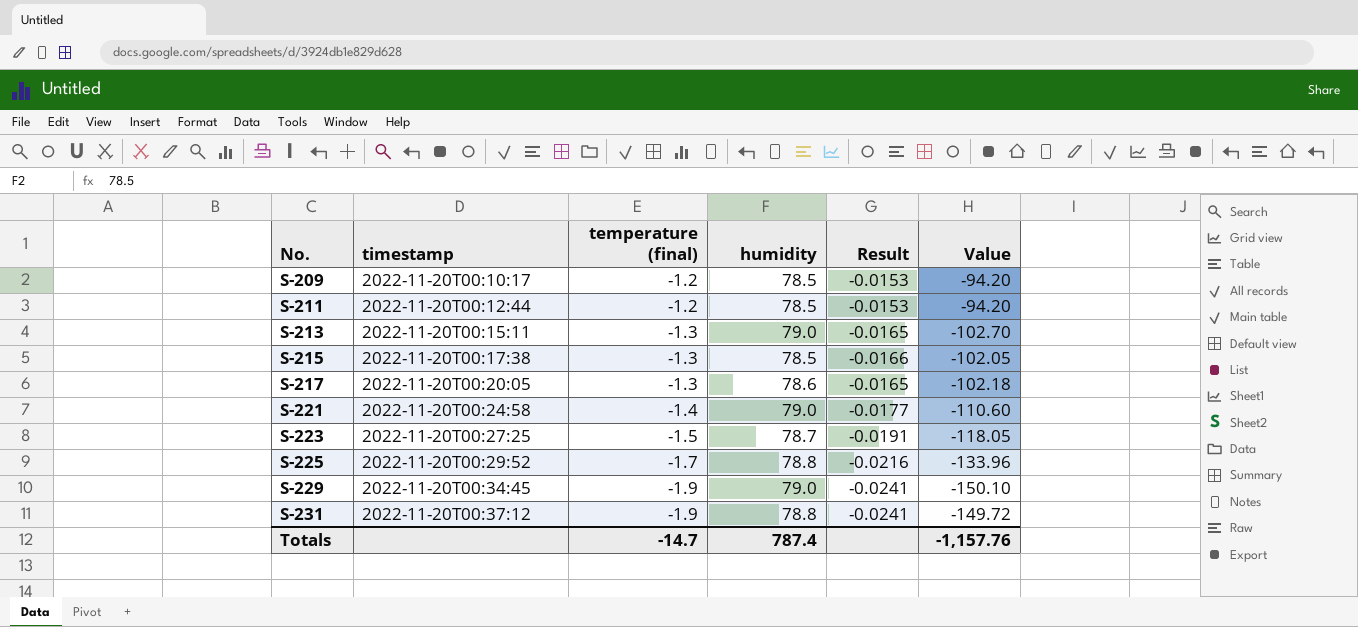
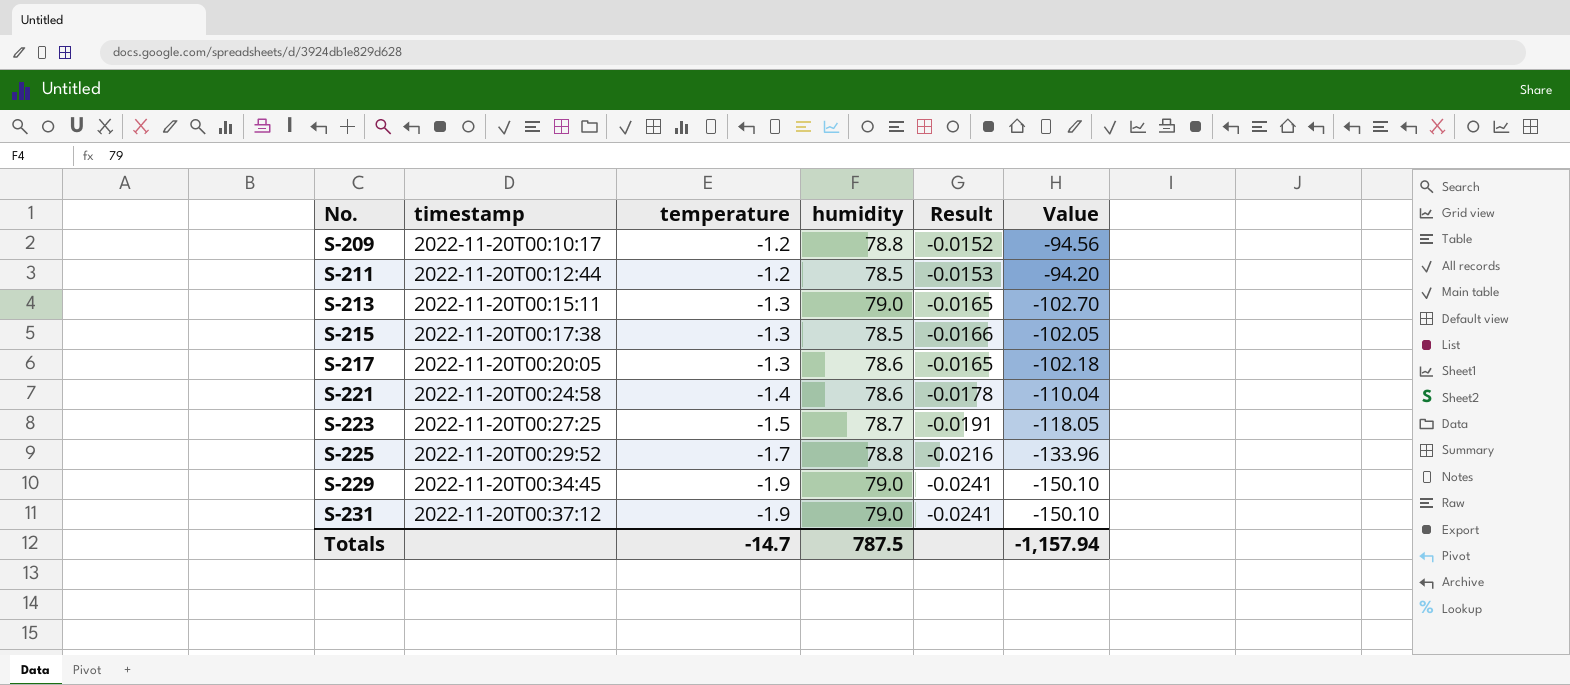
column name: temperature (final) -> temperature
S-209 | humidity: 78.5 -> 78.8
S-209 | Result: -0.0153 -> -0.0152
S-209 | Value: -94.20 -> -94.56
S-221 | humidity: 79.0 -> 78.6
S-221 | Result: -0.0177 -> -0.0178
S-221 | Value: -110.60 -> -110.04
S-231 | humidity: 78.8 -> 79.0
S-231 | Value: -149.72 -> -150.10
Totals | humidity: 787.4 -> 787.5
Totals | Value: -1,157.76 -> -1,157.94

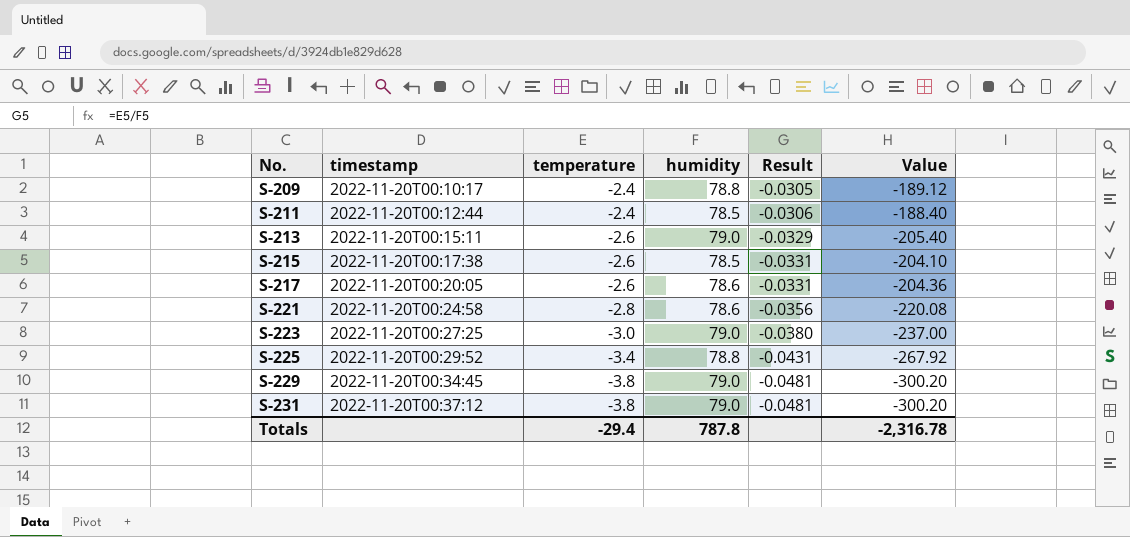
S-209 | temperature: -1.2 -> -2.4
S-209 | Result: -0.0152 -> -0.0305
S-209 | Value: -94.56 -> -189.12
S-211 | temperature: -1.2 -> -2.4
S-211 | Result: -0.0153 -> -0.0306
S-211 | Value: -94.20 -> -188.40
S-213 | temperature: -1.3 -> -2.6
S-213 | Result: -0.0165 -> -0.0329
S-213 | Value: -102.70 -> -205.40
S-215 | temperature: -1.3 -> -2.6
S-215 | Result: -0.0166 -> -0.0331
S-215 | Value: -102.05 -> -204.10
S-217 | temperature: -1.3 -> -2.6
S-217 | Result: -0.0165 -> -0.0331
S-217 | Value: -102.18 -> -204.36
S-221 | temperature: -1.4 -> -2.8
S-221 | Result: -0.0178 -> -0.0356
S-221 | Value: -110.04 -> -220.08
S-223 | temperature: -1.5 -> -3.0
S-223 | humidity: 78.7 -> 79.0
S-223 | Result: -0.0191 -> -0.0380
S-223 | Value: -118.05 -> -237.00
S-225 | temperature: -1.7 -> -3.4
S-225 | Result: -0.0216 -> -0.0431
S-225 | Value: -133.96 -> -267.92
S-229 | temperature: -1.9 -> -3.8
S-229 | Result: -0.0241 -> -0.0481
S-229 | Value: -150.10 -> -300.20
S-231 | temperature: -1.9 -> -3.8
S-231 | Result: -0.0241 -> -0.0481
S-231 | Value: -150.10 -> -300.20
Totals | temperature: -14.7 -> -29.4
Totals | humidity: 787.5 -> 787.8
Totals | Value: -1,157.94 -> -2,316.78

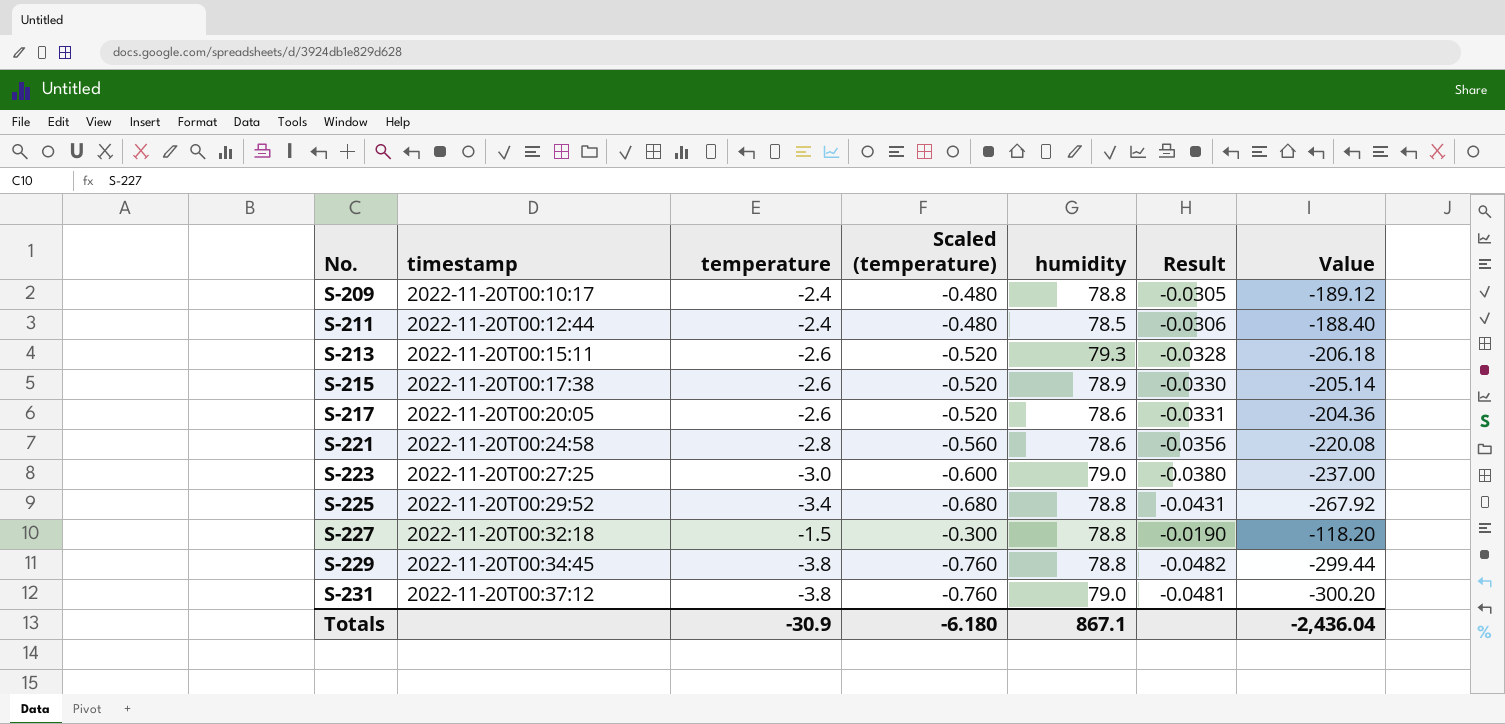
column Scaled (temperature) | formula: none -> [temperature] * 0.2
S-213 | humidity: 79.0 -> 79.3
S-213 | Result: -0.0329 -> -0.0328
S-213 | Value: -205.40 -> -206.18
S-215 | humidity: 78.5 -> 78.9
S-215 | Result: -0.0331 -> -0.0330
S-215 | Value: -204.10 -> -205.14
row S-227: none -> 2022-11-20T00:32:18 | -1.5 | -0.300 | 78.8 | -0.0190 | -118.20
S-229 | humidity: 79.0 -> 78.8
S-229 | Result: -0.0481 -> -0.0482
S-229 | Value: -300.20 -> -299.44
Totals | temperature: -29.4 -> -30.9
Totals | humidity: 787.8 -> 867.1
Totals | Value: -2,316.78 -> -2,436.04

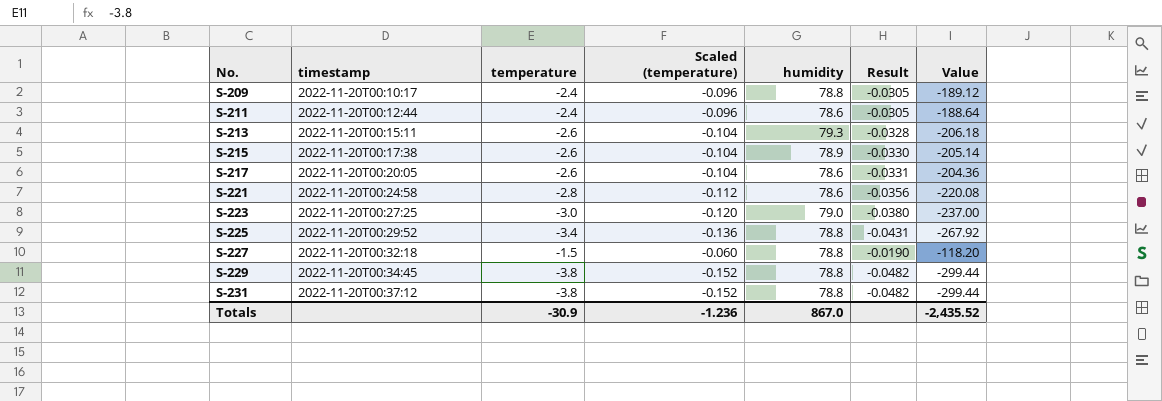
column Scaled (temperature) | formula: [temperature] * 0.2 -> [temperature] * 0.04
S-211 | humidity: 78.5 -> 78.6
S-211 | Result: -0.0306 -> -0.0305
S-211 | Value: -188.40 -> -188.64
S-231 | humidity: 79.0 -> 78.8
S-231 | Result: -0.0481 -> -0.0482
S-231 | Value: -300.20 -> -299.44
Totals | Scaled (temperature): -6.180 -> -1.236
Totals | humidity: 867.1 -> 867.0
Totals | Value: -2,436.04 -> -2,435.52

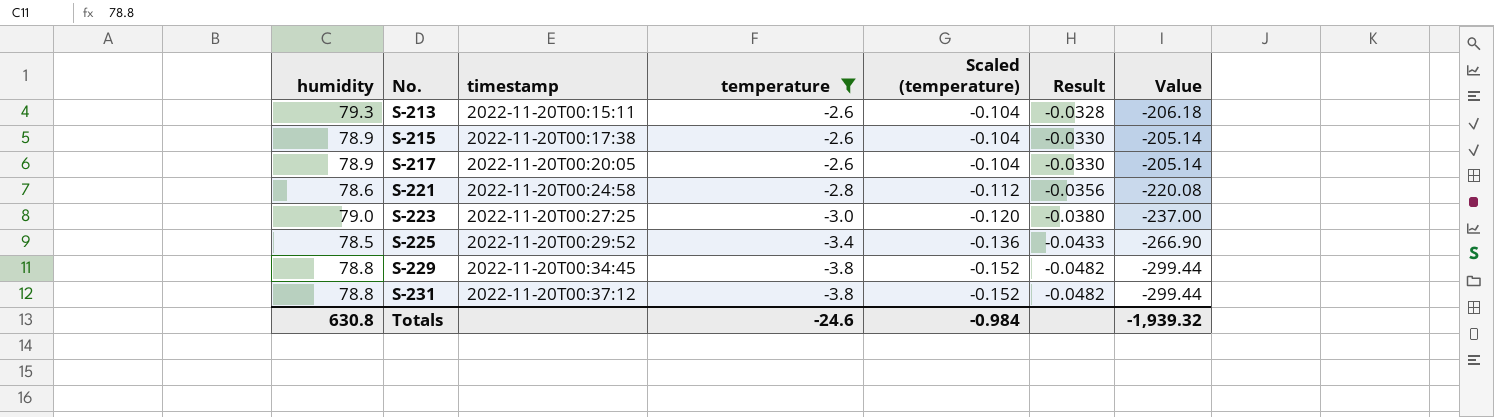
filter: none -> temperature <= -2.6
column humidity | position: 5 -> 1
S-217 | humidity: 78.6 -> 78.9
S-217 | Result: -0.0331 -> -0.0330
S-217 | Value: -204.36 -> -205.14
S-225 | humidity: 78.8 -> 78.5
S-225 | Result: -0.0431 -> -0.0433
S-225 | Value: -267.92 -> -266.90
Totals | humidity: 867.0 -> 630.8
Totals | temperature: -30.9 -> -24.6
Totals | Scaled (temperature): -1.236 -> -0.984
Totals | Value: -2,435.52 -> -1,939.32

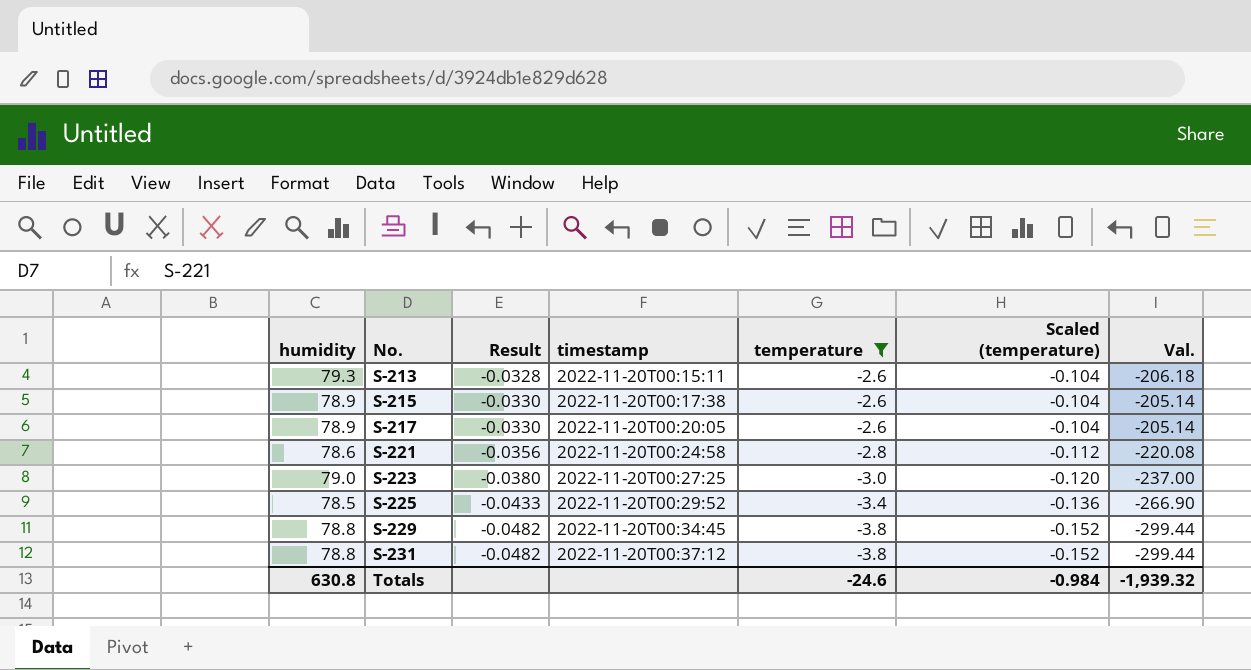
column Result | position: 6 -> 3
column name: Value -> Val.

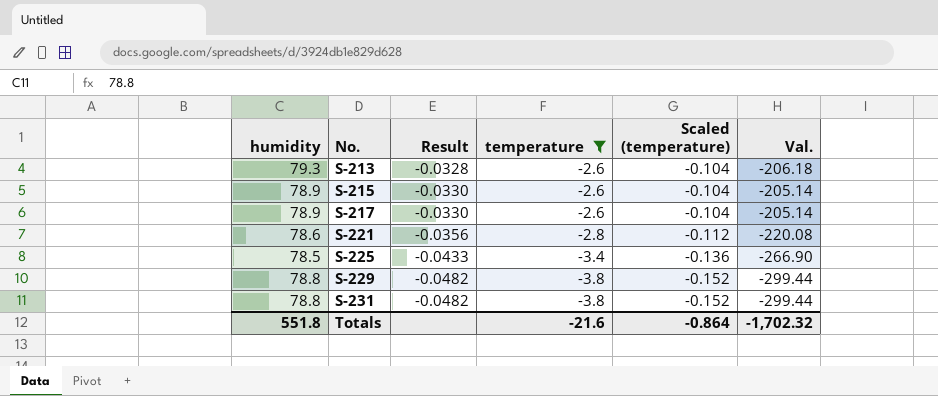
column timestamp | position: 4 -> none
row S-223: 79.0 | -0.0380 | 2022-11-20T00:27:25 | -3.0 | -0.120 | -237.00 -> none
Totals | humidity: 630.8 -> 551.8
Totals | temperature: -24.6 -> -21.6
Totals | Scaled (temperature): -0.984 -> -0.864
Totals | Val.: -1,939.32 -> -1,702.32

